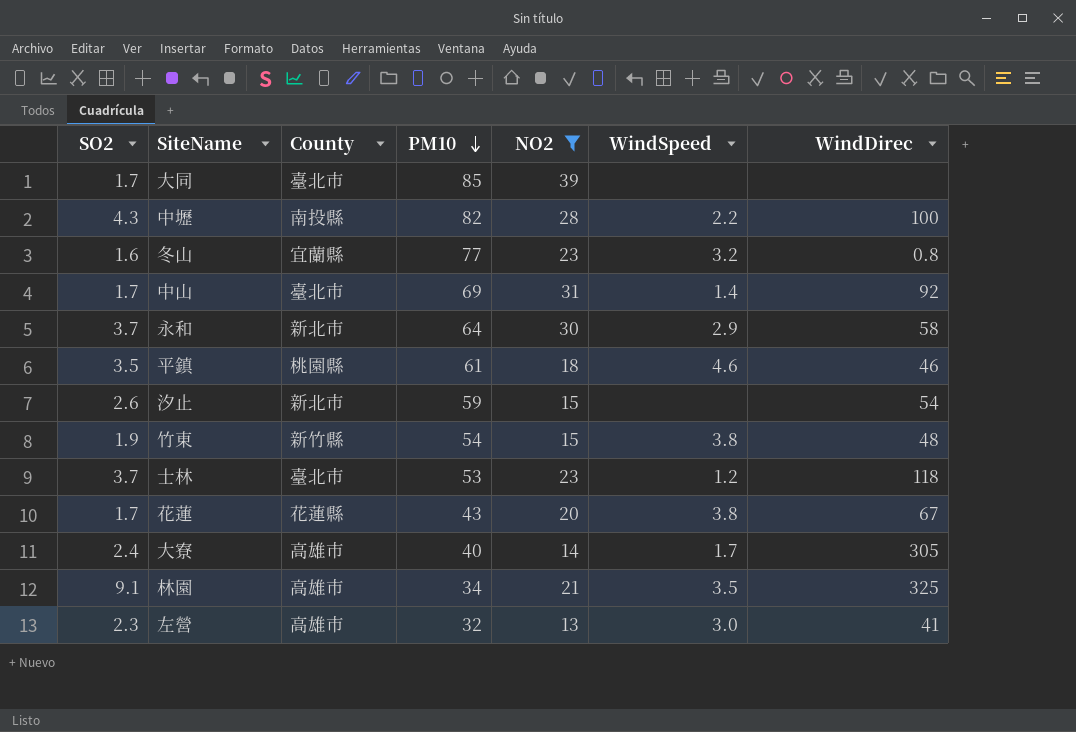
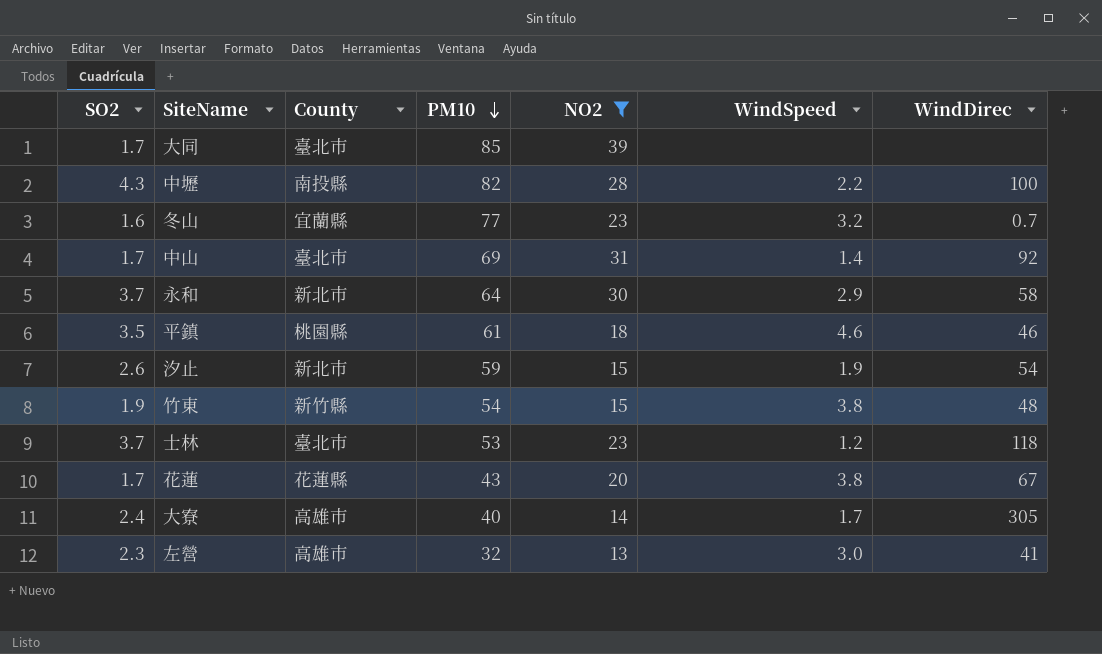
row 林園: 9.1 | 高雄市 | 34 | 21 | 3.5 | 325 -> none
冬山 | WindDirec: 0.8 -> 0.7
汐止 | WindSpeed: none -> 1.9

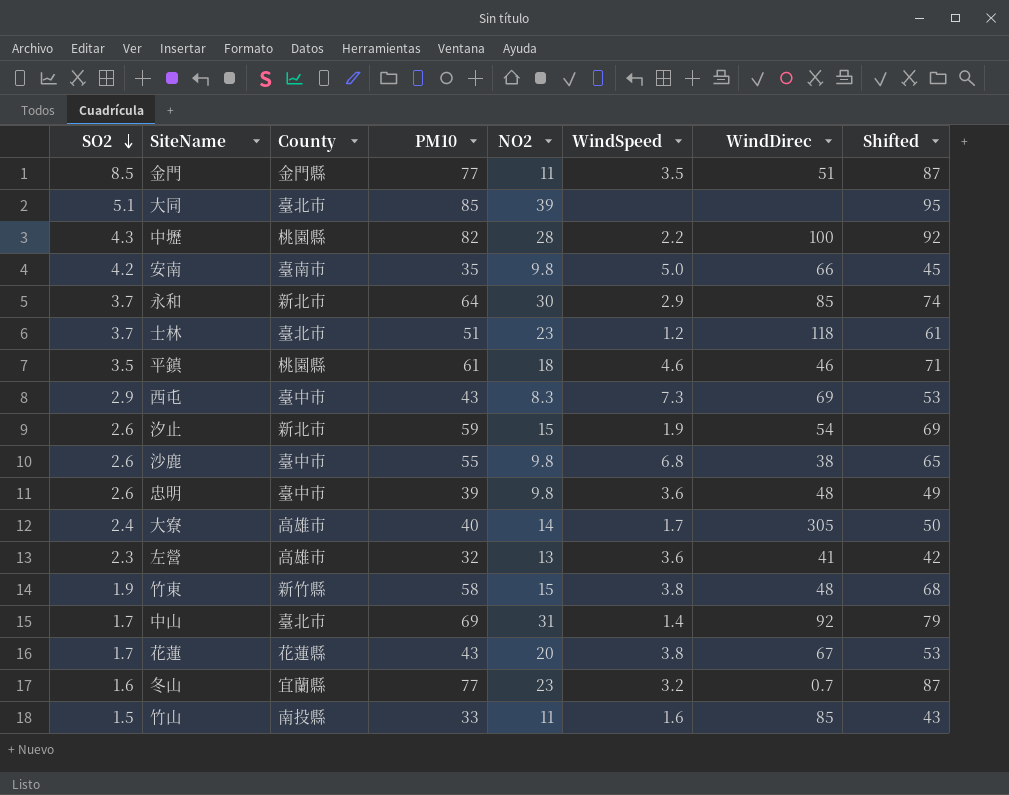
filter: NO2 >= 13 -> none
row order: PM10 descending -> SO2 descending
column Shifted | formula: none -> [PM10] + 10
大同 | SO2: 1.7 -> 5.1
中壢 | County: 南投縣 -> 桃園縣
永和 | WindDirec: 58 -> 85
士林 | PM10: 53 -> 51
左營 | WindSpeed: 3.0 -> 3.6
竹東 | PM10: 54 -> 58

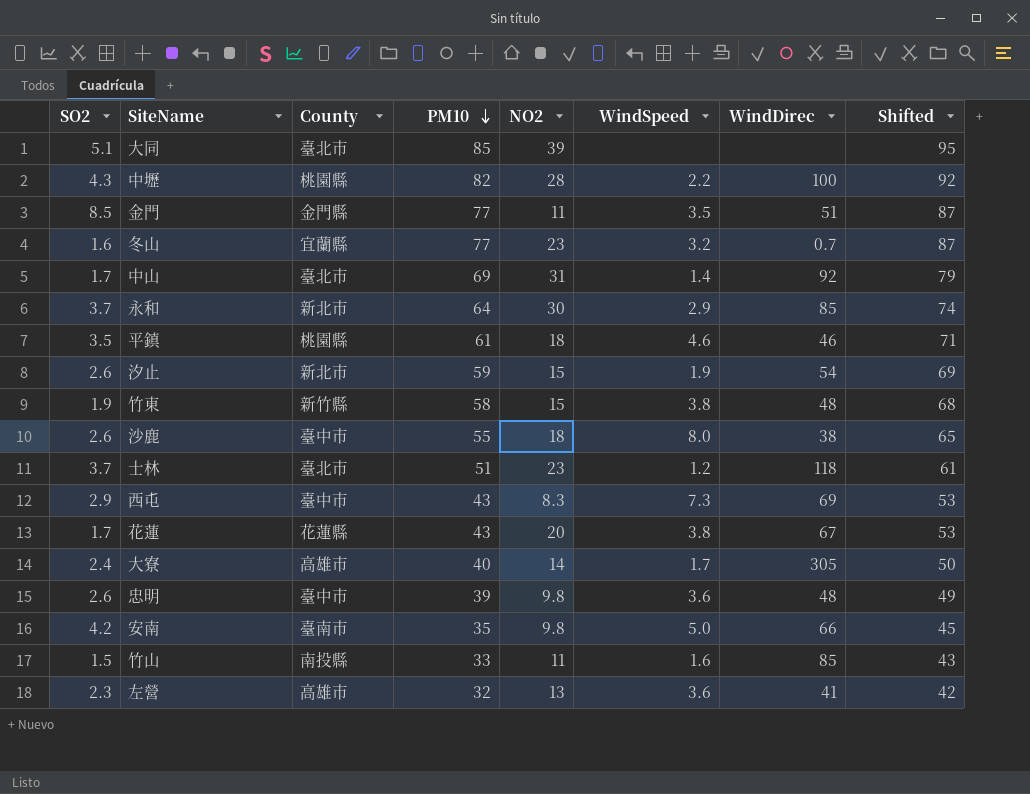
row order: SO2 descending -> PM10 descending
沙鹿 | NO2: 9.8 -> 18
沙鹿 | WindSpeed: 6.8 -> 8.0

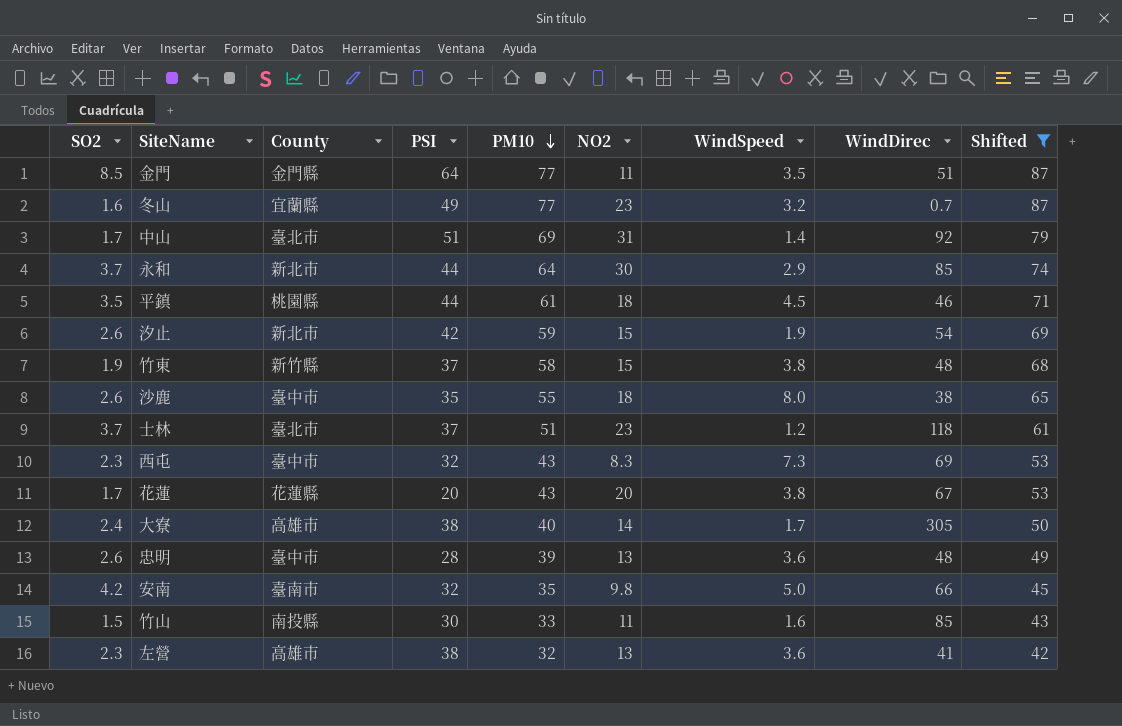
filter: none -> Shifted <= 87
column PSI | position: none -> 4
平鎮 | WindSpeed: 4.6 -> 4.5
西屯 | SO2: 2.9 -> 2.3
忠明 | NO2: 9.8 -> 13

